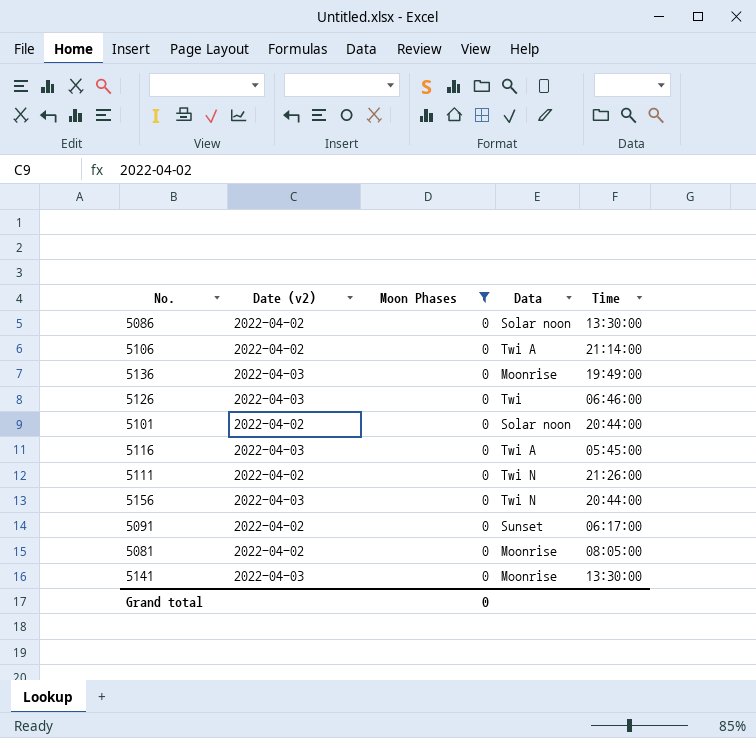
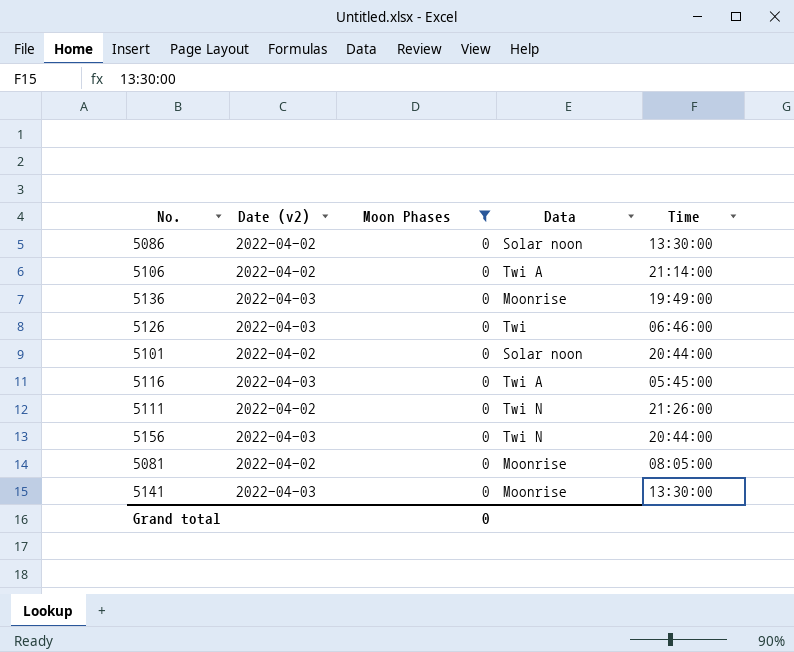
row 5091: 2022-04-02 | 0 | Sunset | 06:17:00 -> none

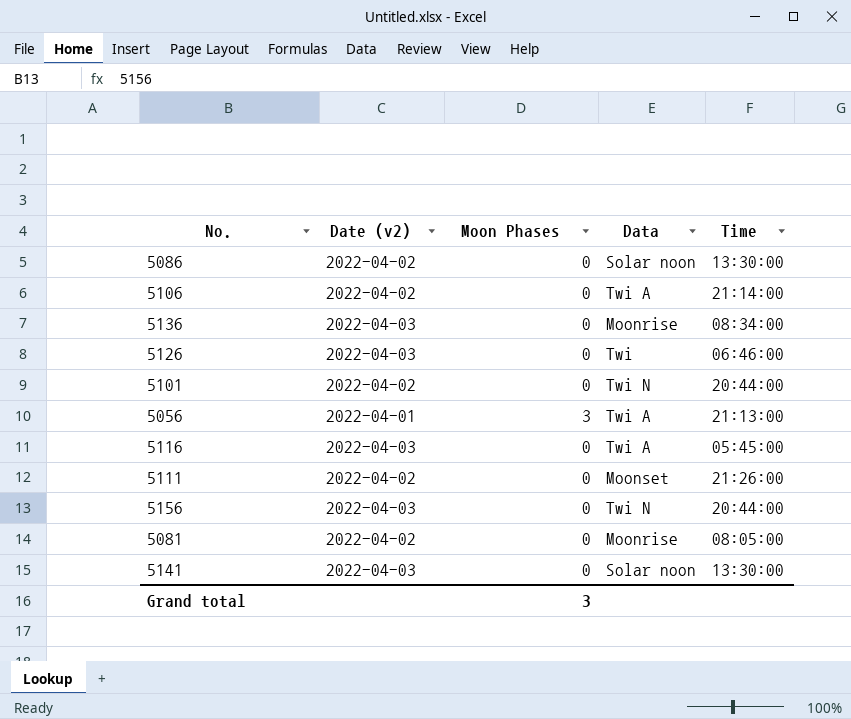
filter: Moon Phases = 0 -> none
5136 | Time: 19:49:00 -> 08:34:00
5101 | Data: Solar noon -> Twi N
5111 | Data: Twi N -> Moonset
5141 | Data: Moonrise -> Solar noon
Grand total | Moon Phases: 0 -> 3

